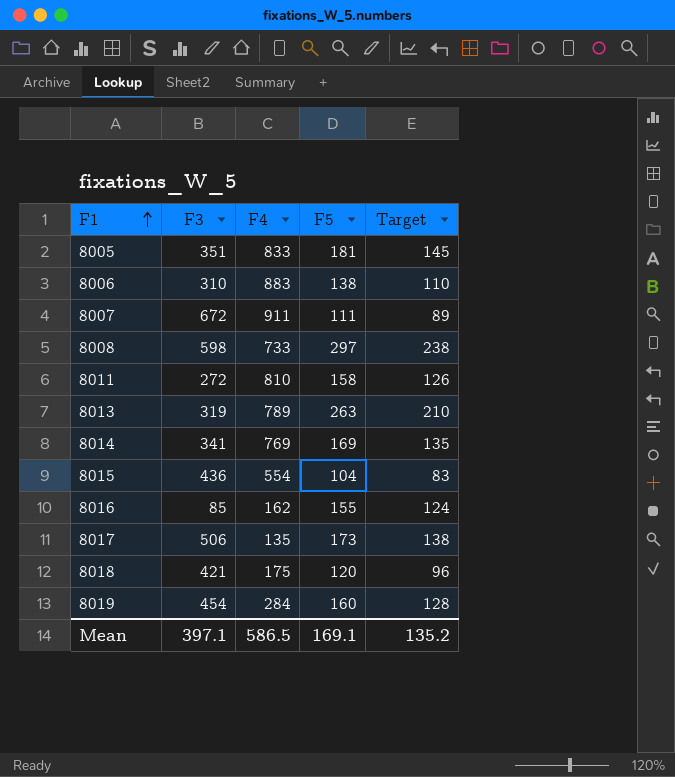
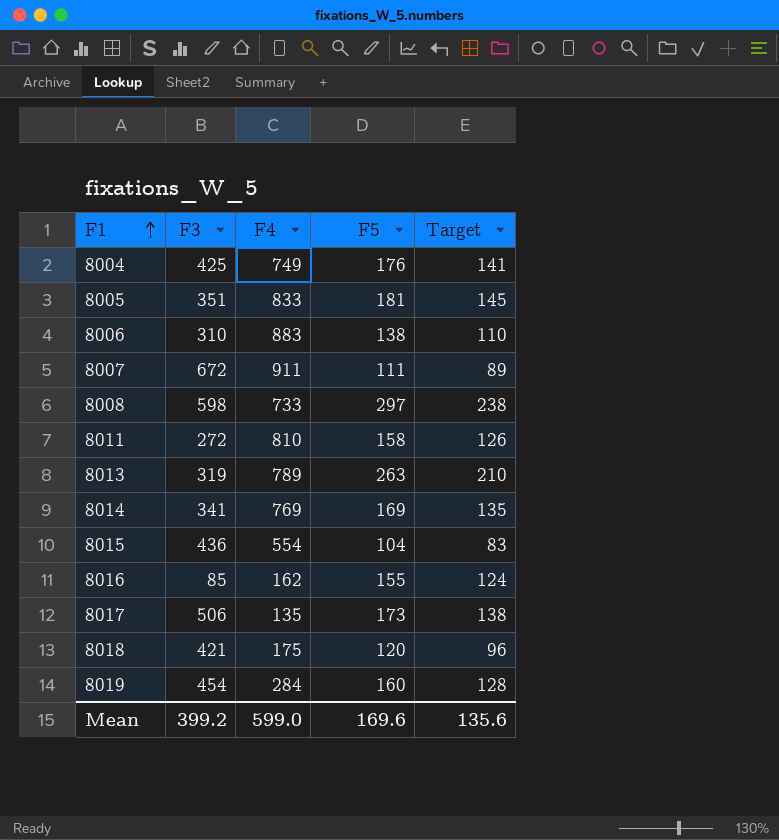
row 8004: none -> 425 | 749 | 176 | 141
Mean | F3: 397.1 -> 399.2
Mean | F4: 586.5 -> 599.0
Mean | F5: 169.1 -> 169.6
Mean | Target: 135.2 -> 135.6

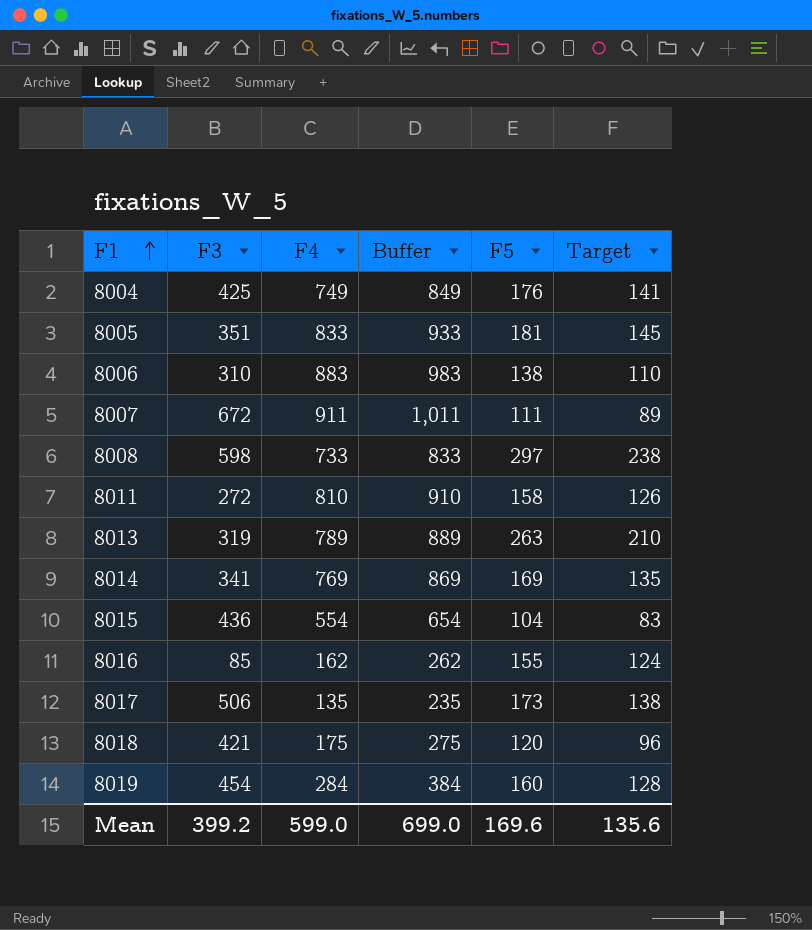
column Buffer | formula: none -> [F4] + 100

